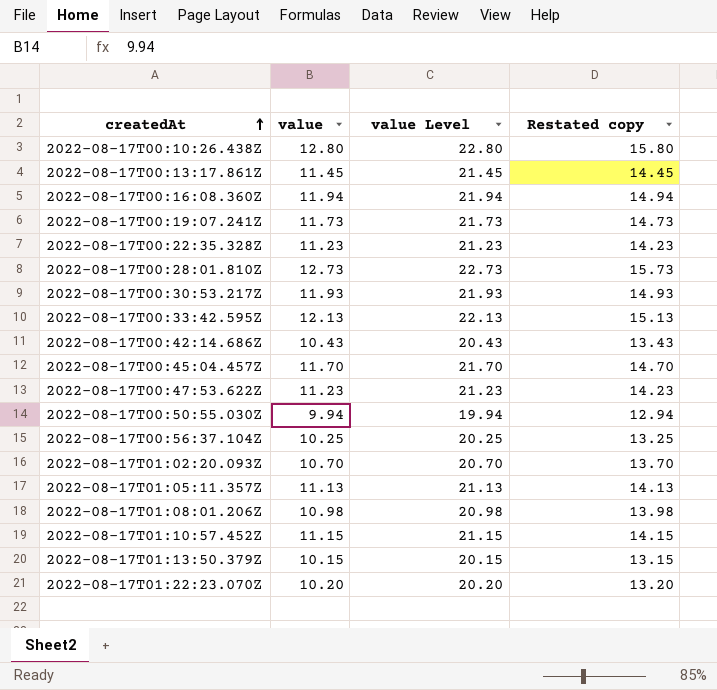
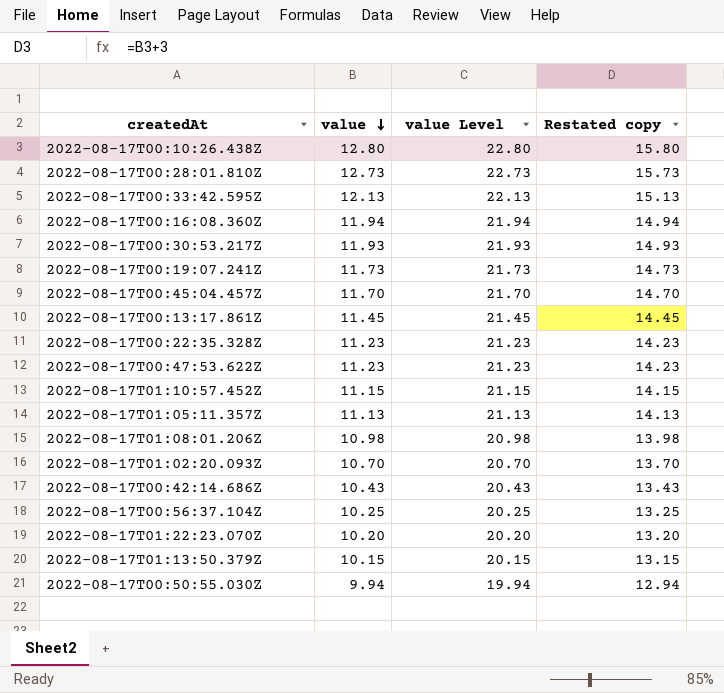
row order: createdAt ascending -> value descending

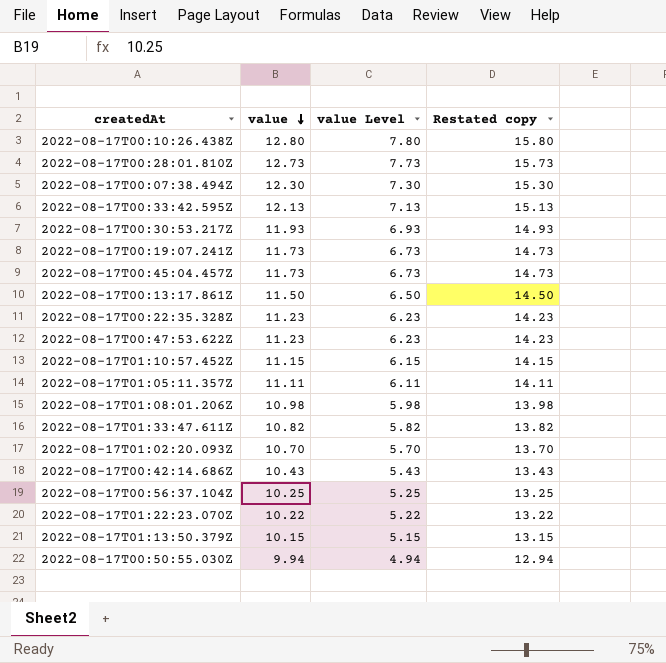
column value Level | formula: [value] + 10 -> [value] - 5
row 2022-08-17T00:16:08.360Z: 11.94 | 21.94 | 14.94 -> none
row 2022-08-17T00:07:38.494Z: none -> 12.30 | 7.30 | 15.30
2022-08-17T00:45:04.457Z | value: 11.70 -> 11.73
2022-08-17T00:45:04.457Z | Restated copy: 14.70 -> 14.73
2022-08-17T00:13:17.861Z | value: 11.45 -> 11.50
2022-08-17T00:13:17.861Z | Restated copy: 14.45 -> 14.50
2022-08-17T01:05:11.357Z | value: 11.13 -> 11.11
2022-08-17T01:05:11.357Z | Restated copy: 14.13 -> 14.11
row 2022-08-17T01:33:47.611Z: none -> 10.82 | 5.82 | 13.82
2022-08-17T01:22:23.070Z | value: 10.20 -> 10.22
2022-08-17T01:22:23.070Z | Restated copy: 13.20 -> 13.22

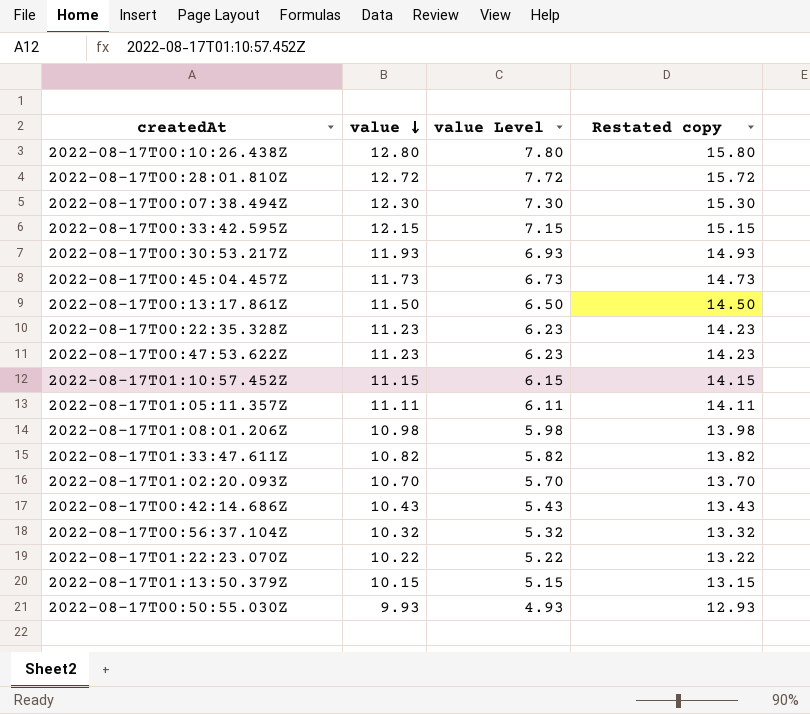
row 2022-08-17T00:19:07.241Z: 11.73 | 6.73 | 14.73 -> none
2022-08-17T00:28:01.810Z | value: 12.73 -> 12.72
2022-08-17T00:28:01.810Z | value Level: 7.73 -> 7.72
2022-08-17T00:28:01.810Z | Restated copy: 15.73 -> 15.72
2022-08-17T00:33:42.595Z | value: 12.13 -> 12.15
2022-08-17T00:33:42.595Z | value Level: 7.13 -> 7.15
2022-08-17T00:33:42.595Z | Restated copy: 15.13 -> 15.15
2022-08-17T00:56:37.104Z | value: 10.25 -> 10.32
2022-08-17T00:56:37.104Z | value Level: 5.25 -> 5.32
2022-08-17T00:56:37.104Z | Restated copy: 13.25 -> 13.32
2022-08-17T00:50:55.030Z | value: 9.94 -> 9.93
2022-08-17T00:50:55.030Z | value Level: 4.94 -> 4.93
2022-08-17T00:50:55.030Z | Restated copy: 12.94 -> 12.93

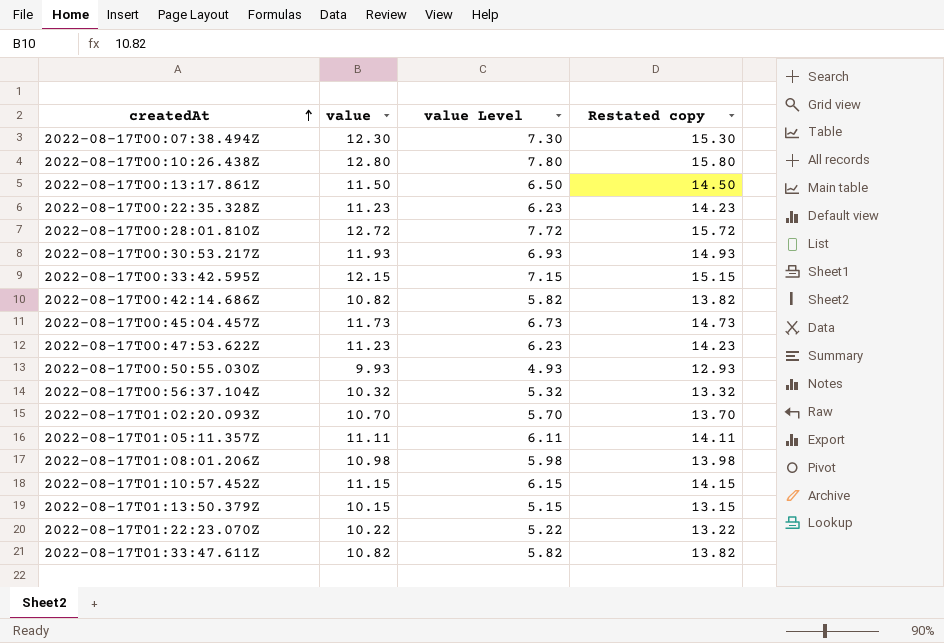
row order: value descending -> createdAt ascending
2022-08-17T00:42:14.686Z | value: 10.43 -> 10.82
2022-08-17T00:42:14.686Z | value Level: 5.43 -> 5.82
2022-08-17T00:42:14.686Z | Restated copy: 13.43 -> 13.82

